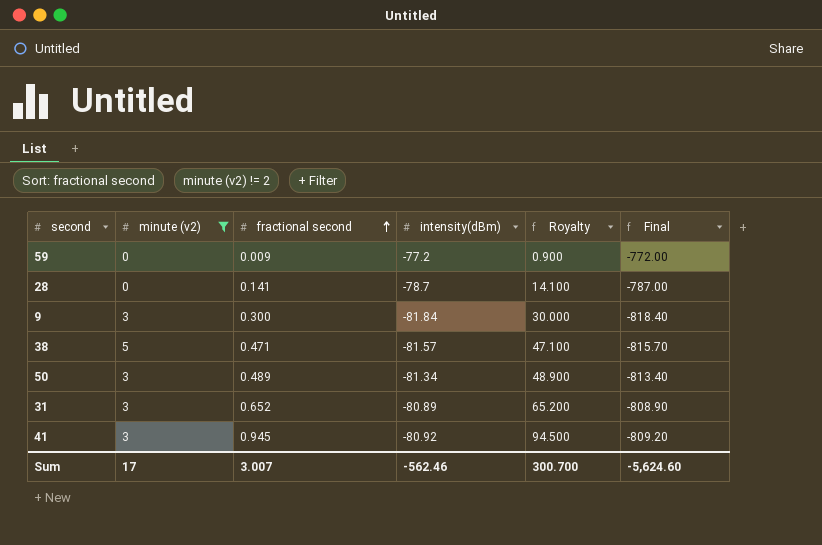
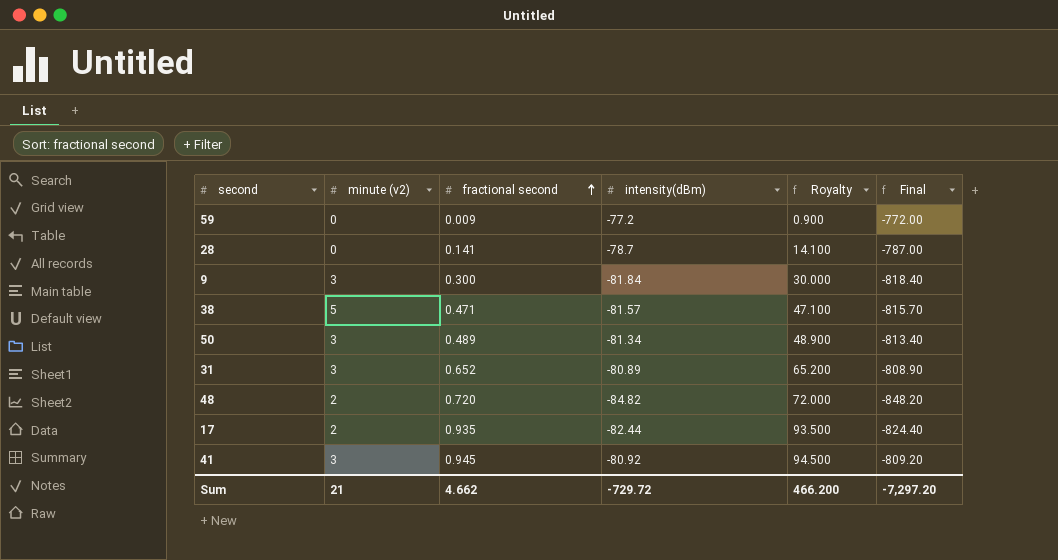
filter: minute (v2) != 2 -> none
Sum | minute (v2): 17 -> 21
Sum | fractional second: 3.007 -> 4.662
Sum | intensity(dBm): -562.46 -> -729.72
Sum | Royalty: 300.700 -> 466.200
Sum | Final: -5,624.60 -> -7,297.20

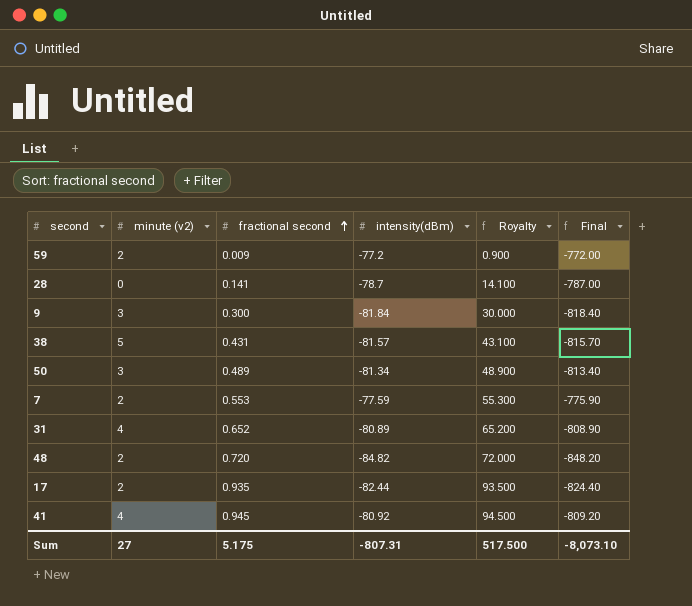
59 | minute (v2): 0 -> 2
38 | fractional second: 0.471 -> 0.431
38 | Royalty: 47.100 -> 43.100
row 7: none -> 2 | 0.553 | -77.59 | 55.300 | -775.90
31 | minute (v2): 3 -> 4
41 | minute (v2): 3 -> 4
Sum | minute (v2): 21 -> 27
Sum | fractional second: 4.662 -> 5.175
Sum | intensity(dBm): -729.72 -> -807.31
Sum | Royalty: 466.200 -> 517.500
Sum | Final: -7,297.20 -> -8,073.10

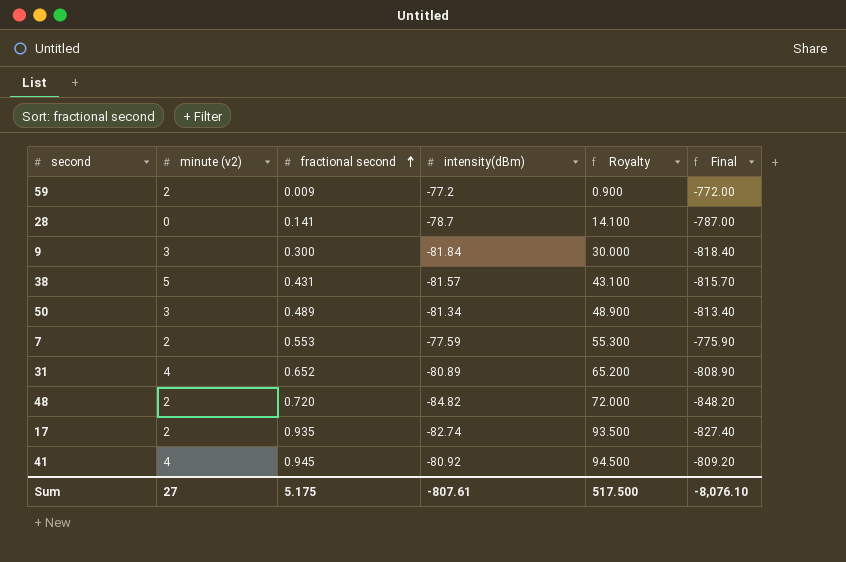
17 | intensity(dBm): -82.44 -> -82.74
17 | Final: -824.40 -> -827.40
Sum | intensity(dBm): -807.31 -> -807.61
Sum | Final: -8,073.10 -> -8,076.10

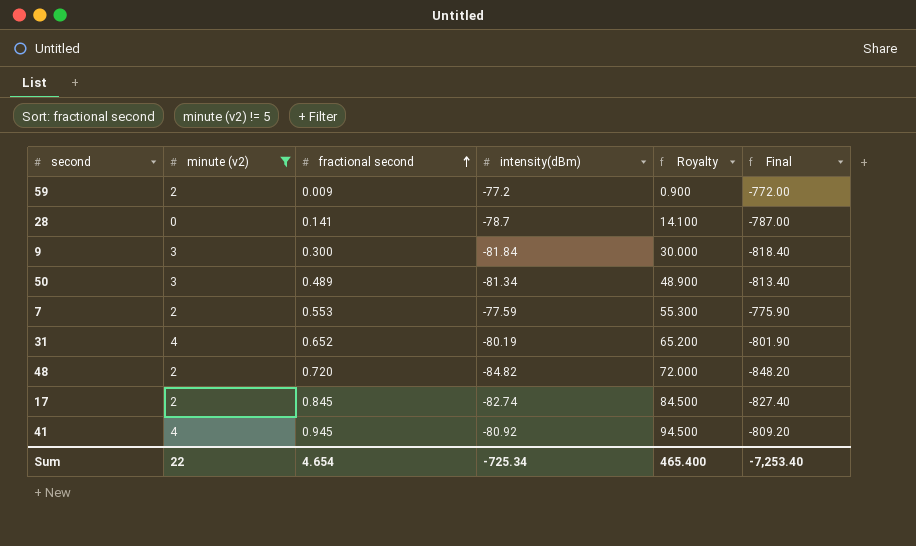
filter: none -> minute (v2) != 5
31 | intensity(dBm): -80.89 -> -80.19
31 | Final: -808.90 -> -801.90
17 | fractional second: 0.935 -> 0.845
17 | Royalty: 93.500 -> 84.500
Sum | minute (v2): 27 -> 22
Sum | fractional second: 5.175 -> 4.654
Sum | intensity(dBm): -807.61 -> -725.34
Sum | Royalty: 517.500 -> 465.400
Sum | Final: -8,076.10 -> -7,253.40

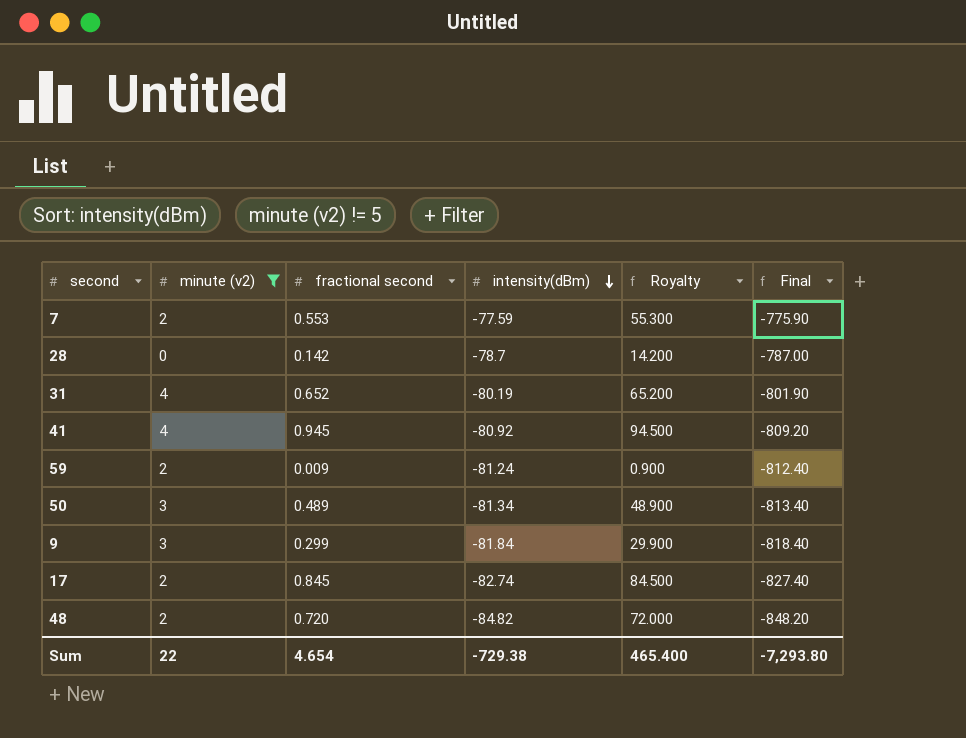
row order: fractional second ascending -> intensity(dBm) descending
28 | fractional second: 0.141 -> 0.142
28 | Royalty: 14.100 -> 14.200
59 | intensity(dBm): -77.2 -> -81.24
59 | Final: -772.00 -> -812.40
9 | fractional second: 0.300 -> 0.299
9 | Royalty: 30.000 -> 29.900
Sum | intensity(dBm): -725.34 -> -729.38
Sum | Final: -7,253.40 -> -7,293.80

